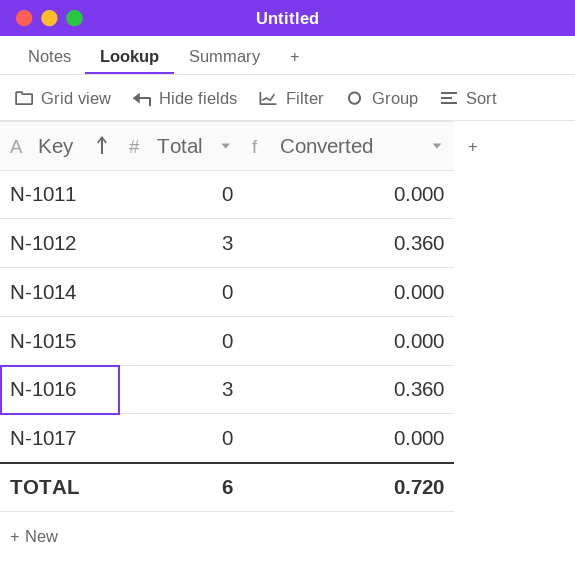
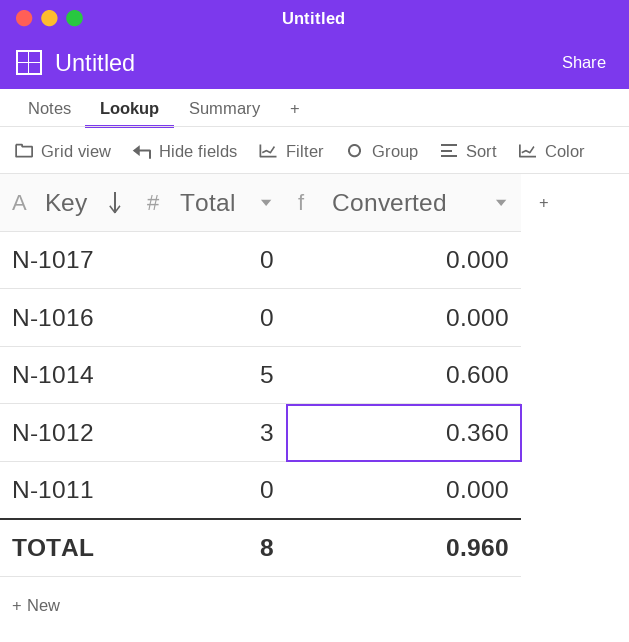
row order: Key ascending -> Key descending
row N-1015: 0 | 0.000 -> none
N-1016 | Total: 3 -> 0
N-1016 | Converted: 0.360 -> 0.000
N-1014 | Total: 0 -> 5
N-1014 | Converted: 0.000 -> 0.600
TOTAL | Total: 6 -> 8
TOTAL | Converted: 0.720 -> 0.960

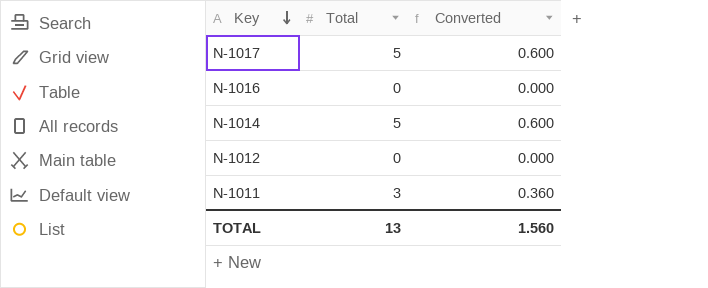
N-1017 | Total: 0 -> 5
N-1017 | Converted: 0.000 -> 0.600
N-1012 | Total: 3 -> 0
N-1012 | Converted: 0.360 -> 0.000
N-1011 | Total: 0 -> 3
N-1011 | Converted: 0.000 -> 0.360
TOTAL | Total: 8 -> 13
TOTAL | Converted: 0.960 -> 1.560

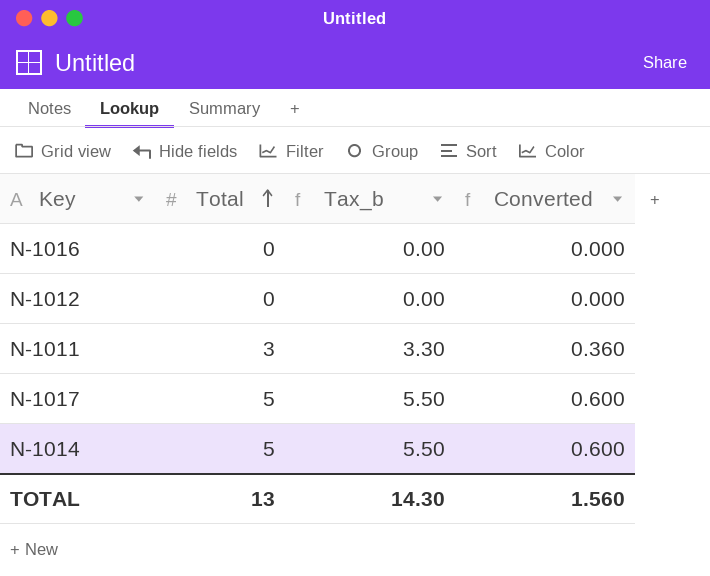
row order: Key descending -> Total ascending
column Tax_b | formula: none -> [Total] * 1.1

